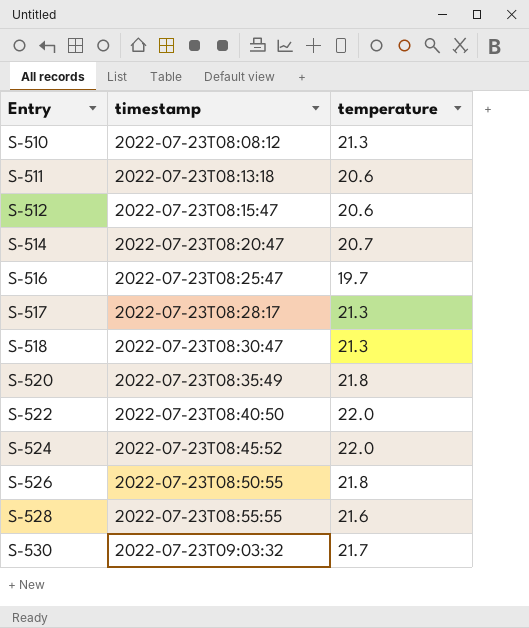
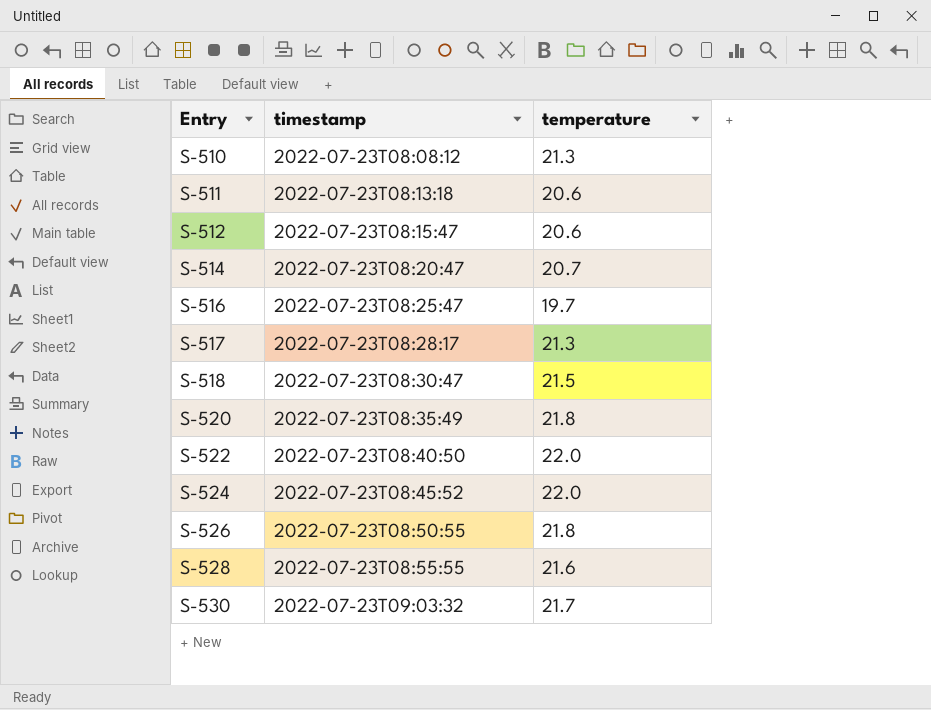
S-518 | temperature: 21.3 -> 21.5

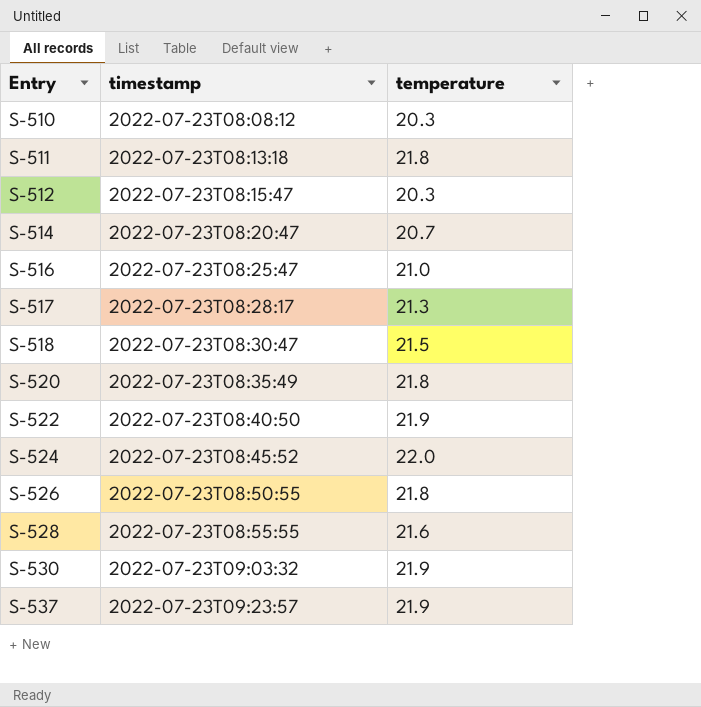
S-510 | temperature: 21.3 -> 20.3
S-511 | temperature: 20.6 -> 21.8
S-512 | temperature: 20.6 -> 20.3
S-516 | temperature: 19.7 -> 21.0
S-522 | temperature: 22.0 -> 21.9
S-530 | temperature: 21.7 -> 21.9
row S-537: none -> 2022-07-23T09:23:57 | 21.9

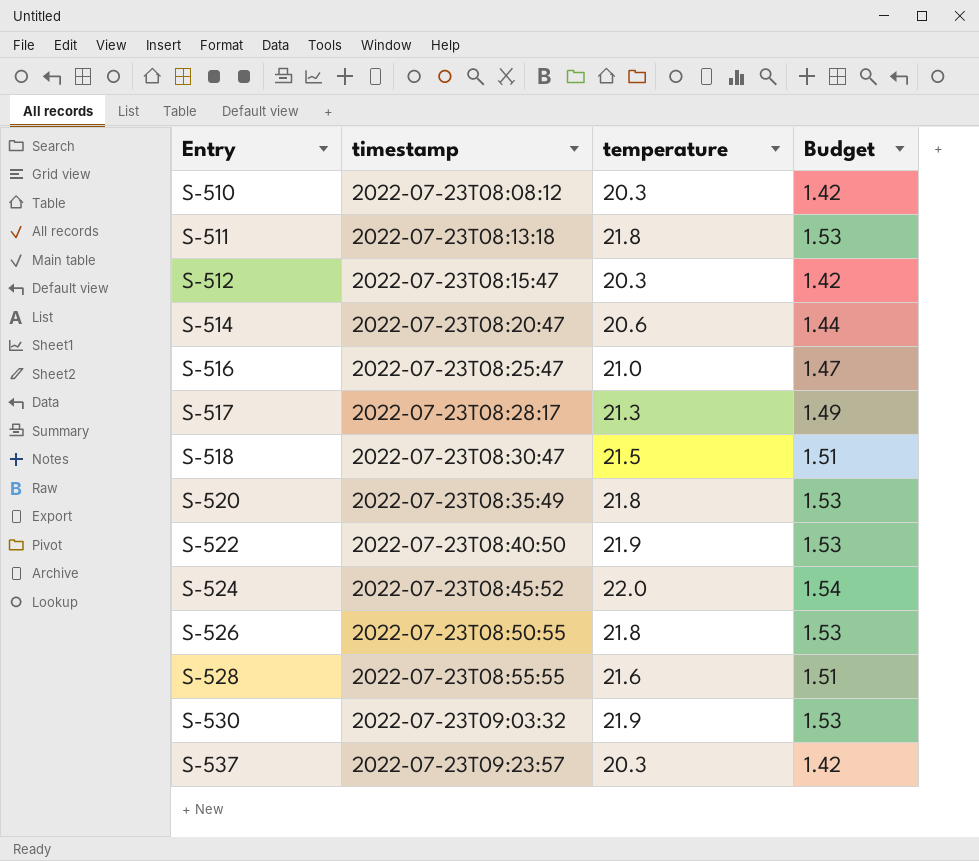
column Budget | formula: none -> [temperature] * 0.07
S-514 | temperature: 20.7 -> 20.6
S-537 | temperature: 21.9 -> 20.3

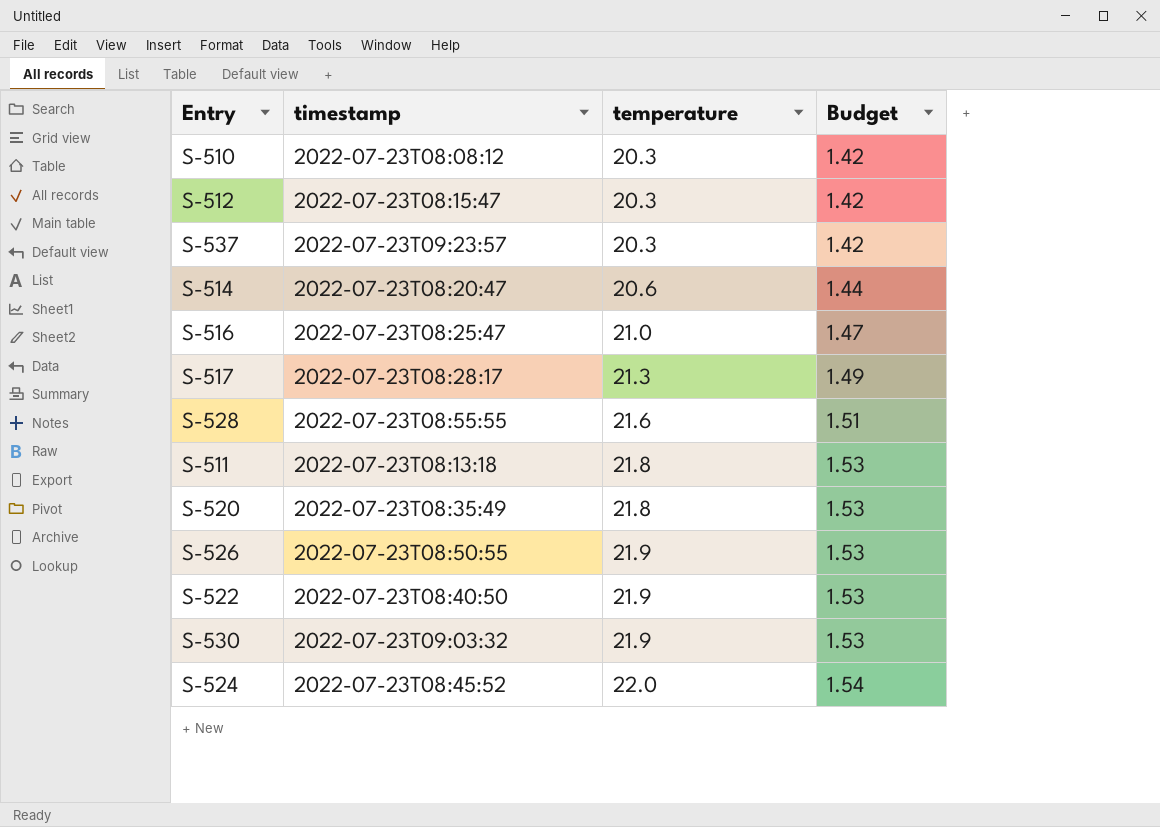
row order: Entry ascending -> temperature ascending
row S-518: 2022-07-23T08:30:47 | 21.5 | 1.51 -> none
S-526 | temperature: 21.8 -> 21.9

